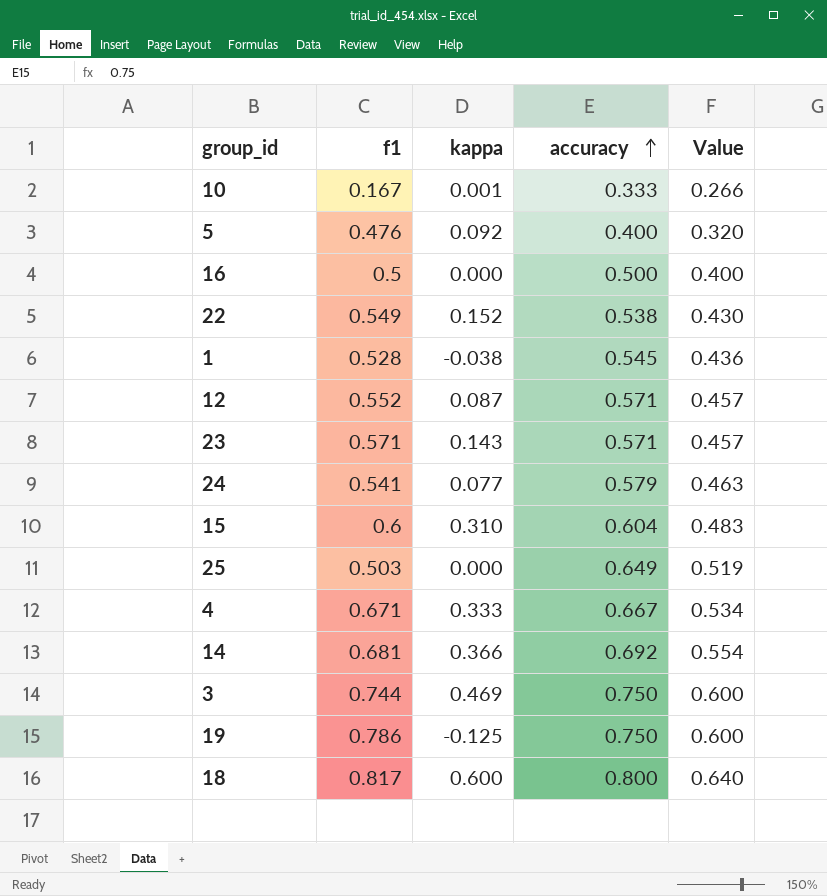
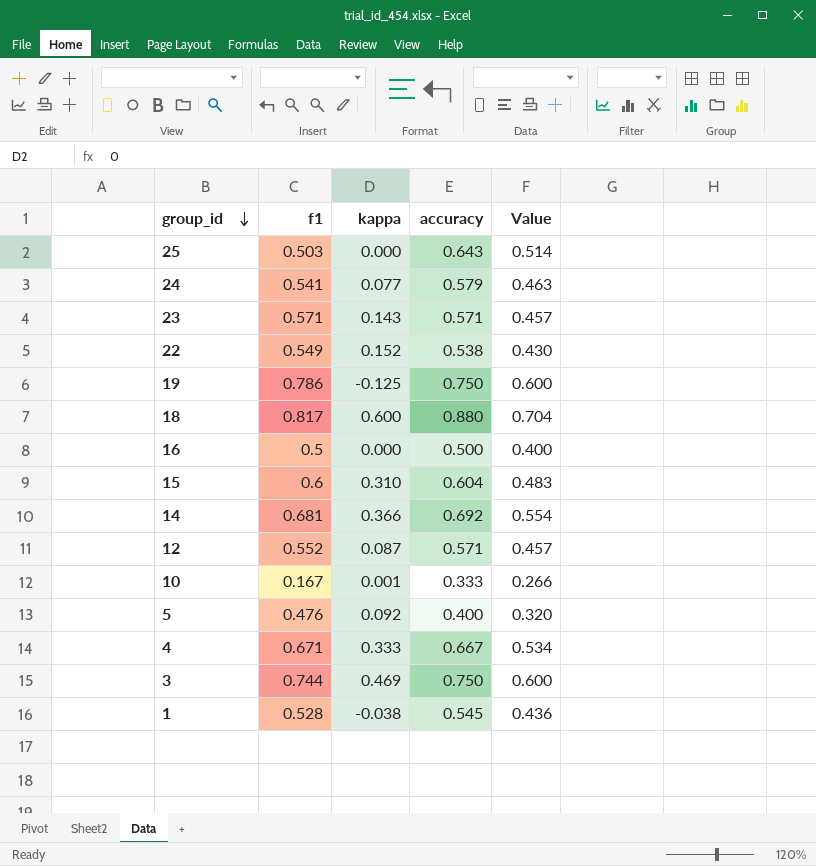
row order: accuracy ascending -> group_id descending
25 | accuracy: 0.649 -> 0.643
25 | Value: 0.519 -> 0.514
18 | accuracy: 0.800 -> 0.880
18 | Value: 0.640 -> 0.704

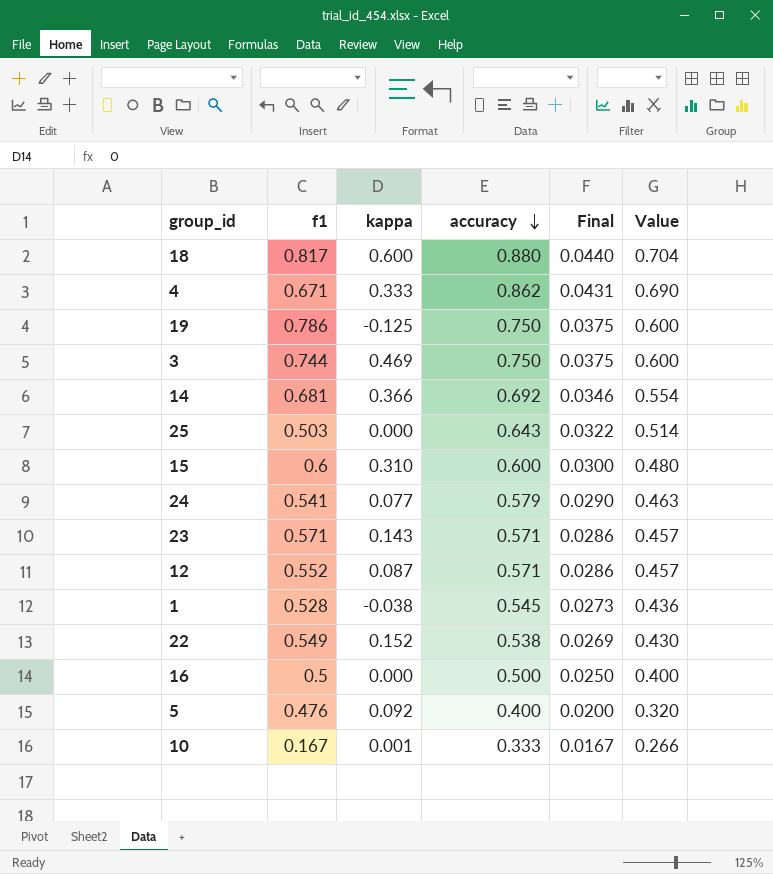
row order: group_id descending -> accuracy descending
column Final | formula: none -> [accuracy] * 0.05
4 | accuracy: 0.667 -> 0.862
4 | Value: 0.534 -> 0.690
15 | accuracy: 0.604 -> 0.600
15 | Value: 0.483 -> 0.480

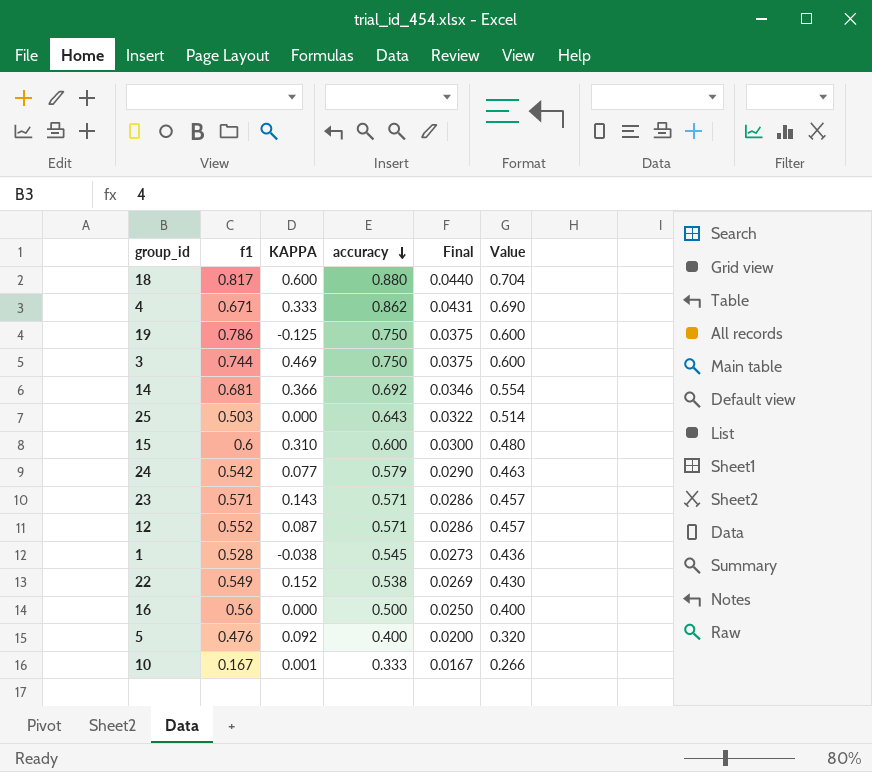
column name: kappa -> KAPPA
24 | f1: 0.541 -> 0.542
16 | f1: 0.5 -> 0.56

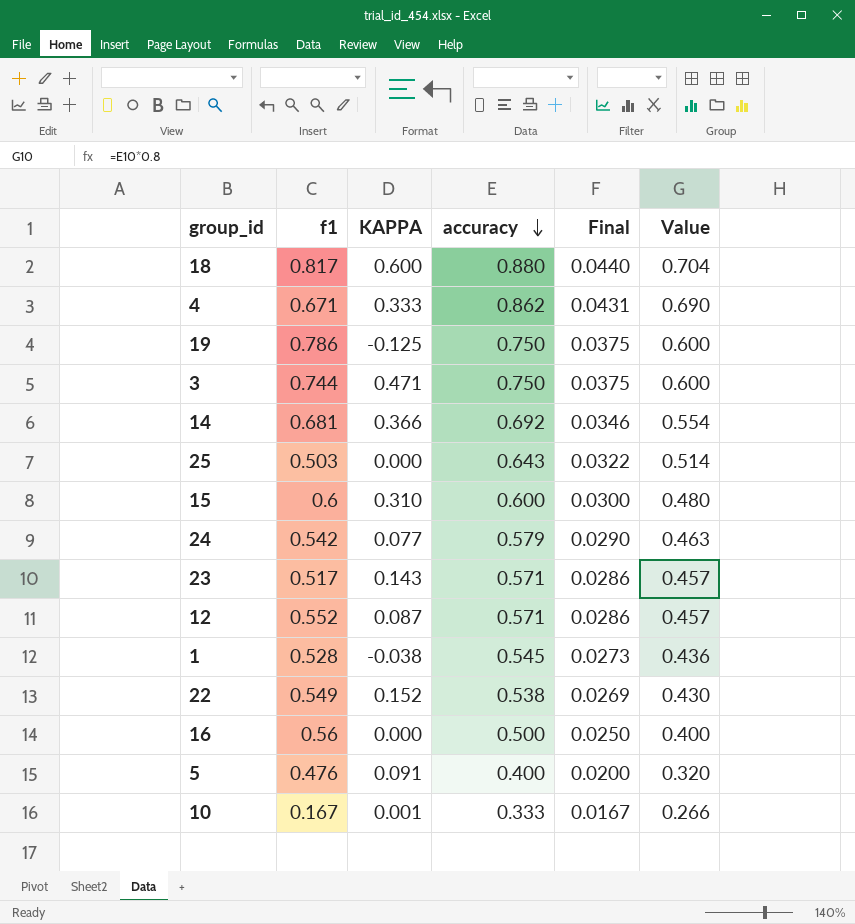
3 | KAPPA: 0.469 -> 0.471
23 | f1: 0.571 -> 0.517
5 | KAPPA: 0.092 -> 0.091

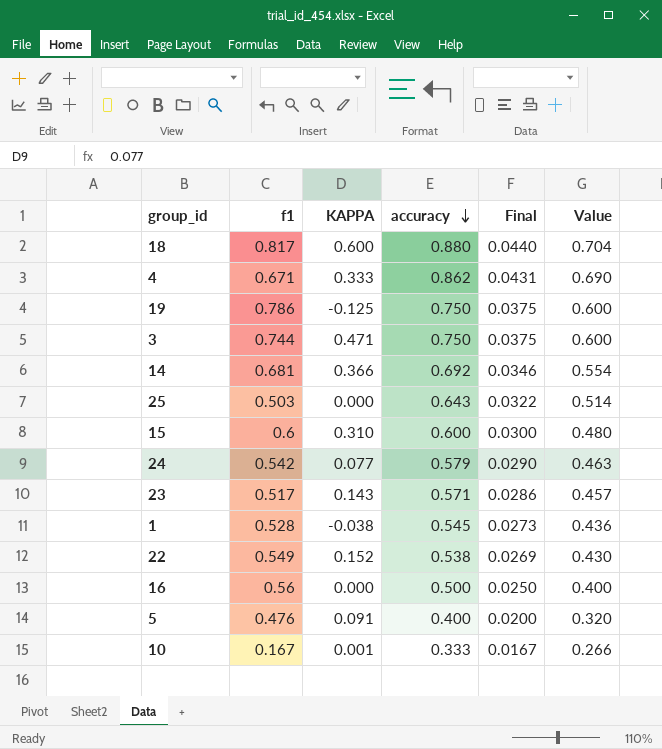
row 12: 0.552 | 0.087 | 0.571 | 0.0286 | 0.457 -> none

